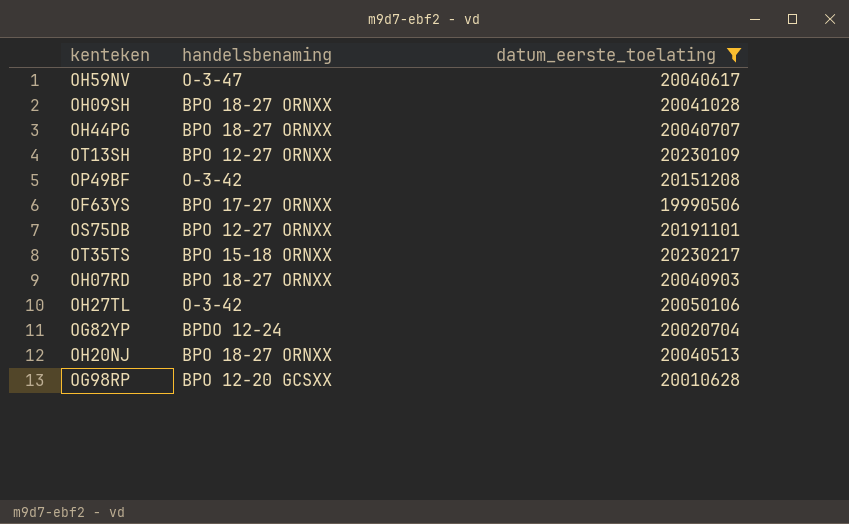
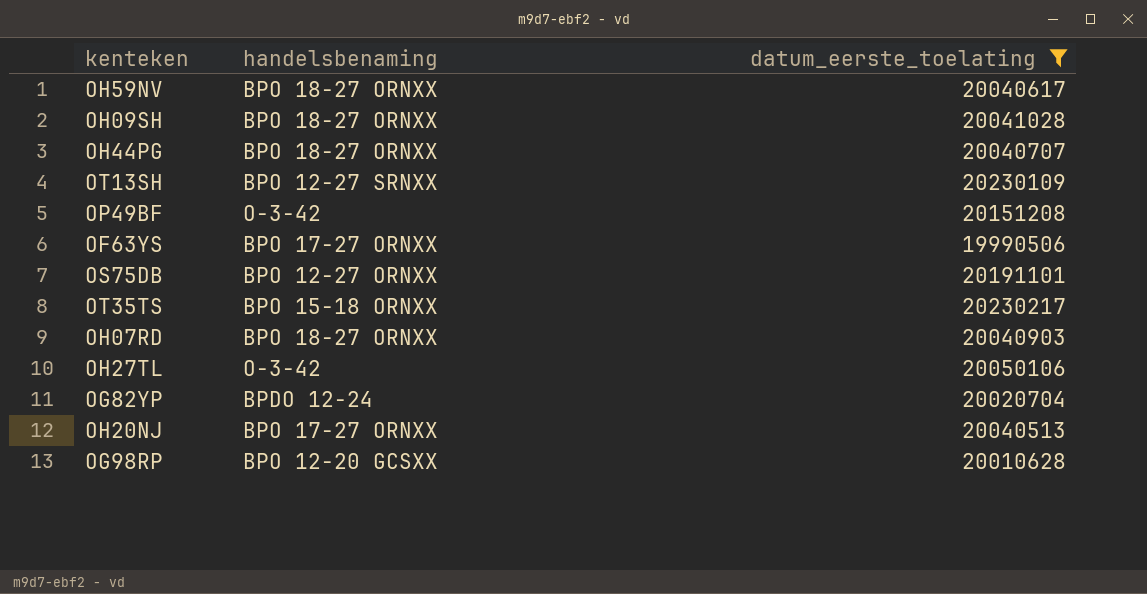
OH59NV | handelsbenaming: O-3-47 -> BPO 18-27 ORNXX
OT13SH | handelsbenaming: BPO 12-27 ORNXX -> BPO 12-27 SRNXX
OH20NJ | handelsbenaming: BPO 18-27 ORNXX -> BPO 17-27 ORNXX

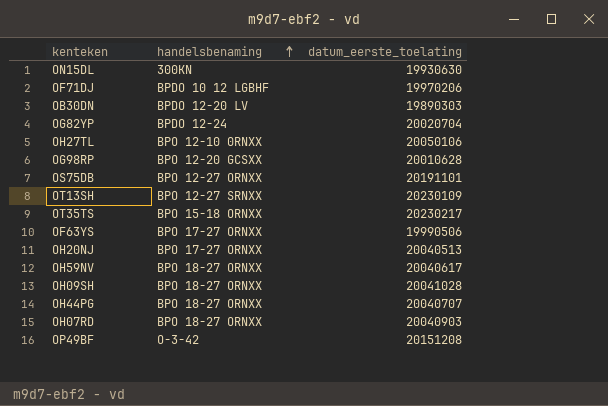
filter: datum_eerste_toelating >= 19990506 -> none
row order: none -> handelsbenaming ascending
OH27TL | handelsbenaming: O-3-42 -> BPO 12-10 0RNXX

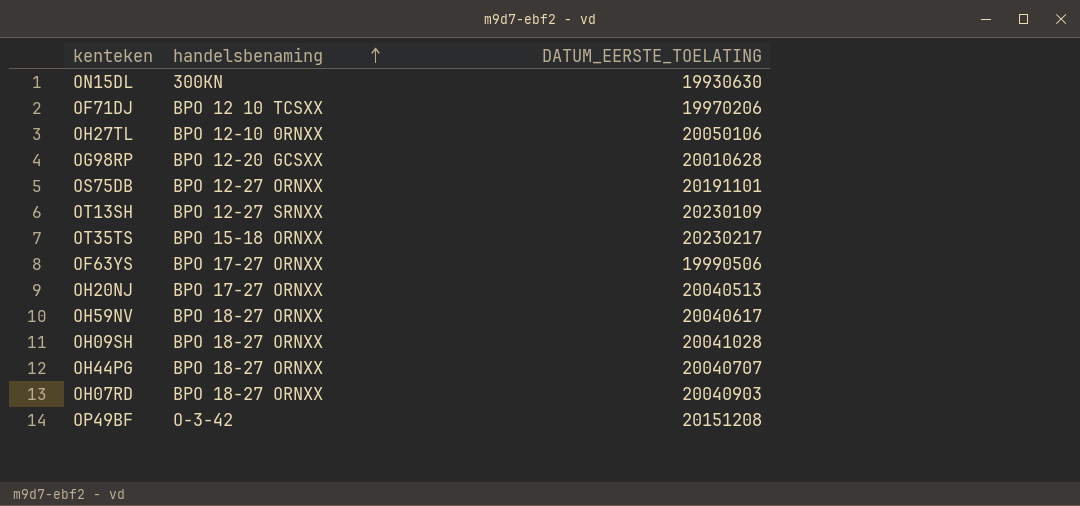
column name: datum_eerste_toelating -> DATUM_EERSTE_TOELATING
row OB30DN: BPDO 12-20 LV | 19890303 -> none
row OG82YP: BPDO 12-24 | 20020704 -> none
OF71DJ | handelsbenaming: BPDO 10 12 LGBHF -> BPO 12 10 TCSXX

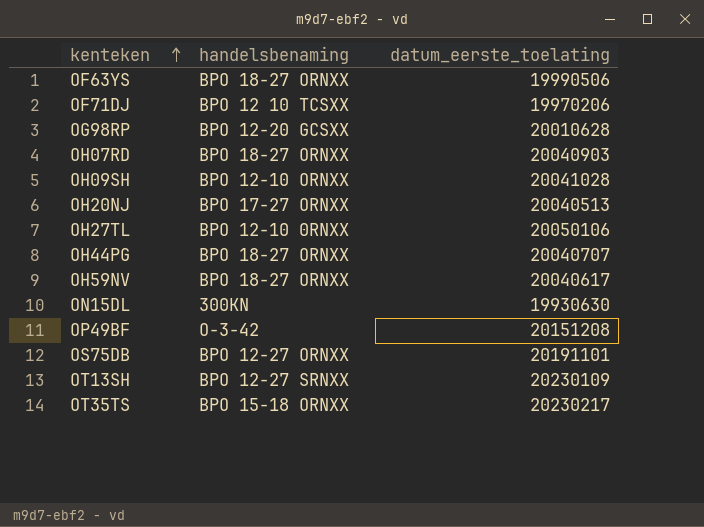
row order: handelsbenaming ascending -> kenteken ascending
column name: DATUM_EERSTE_TOELATING -> datum_eerste_toelating
OF63YS | handelsbenaming: BPO 17-27 ORNXX -> BPO 18-27 ORNXX
OH09SH | handelsbenaming: BPO 18-27 ORNXX -> BPO 12-10 ORNXX

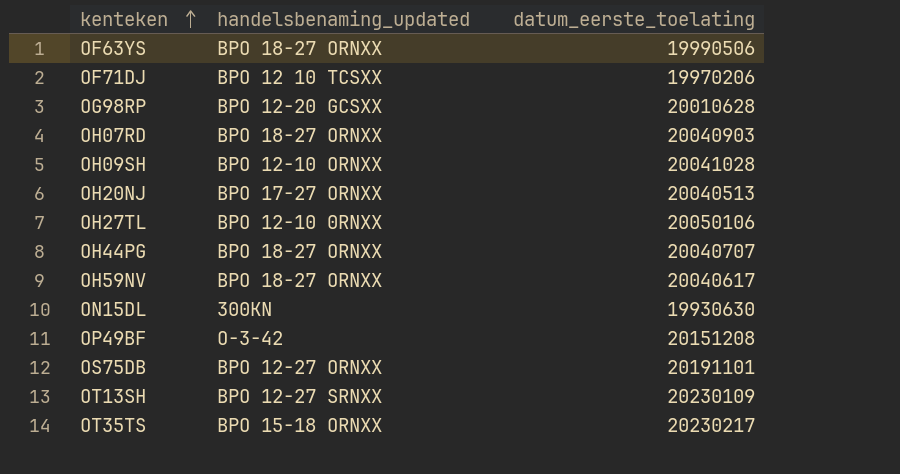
column name: handelsbenaming -> handelsbenaming_updated

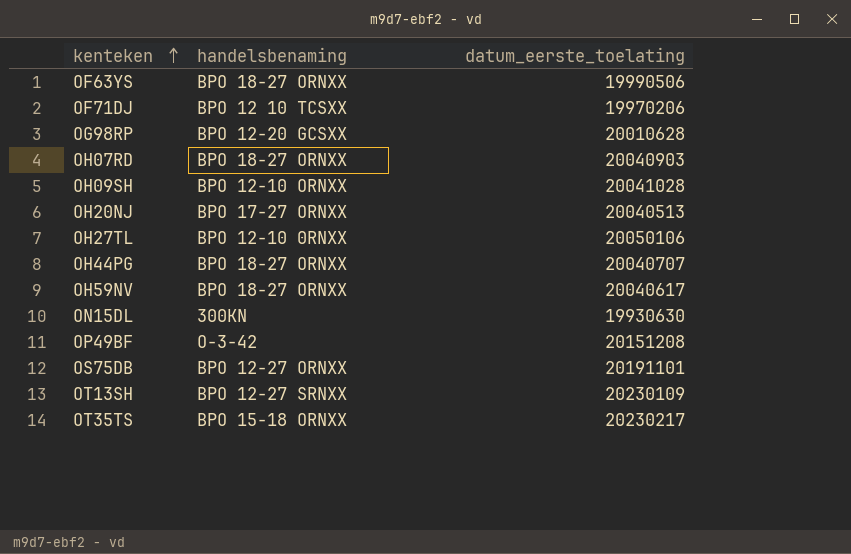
column name: handelsbenaming_updated -> handelsbenaming

